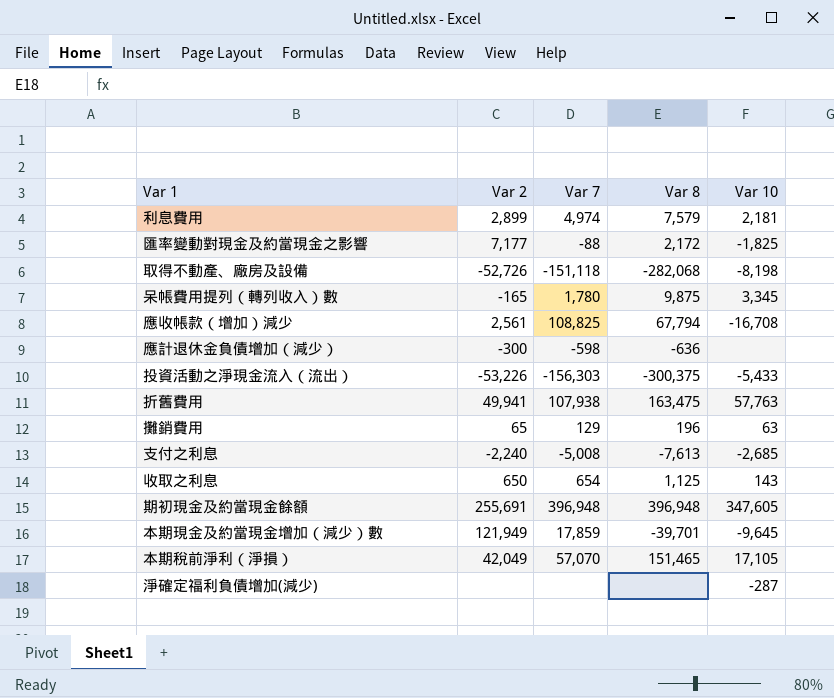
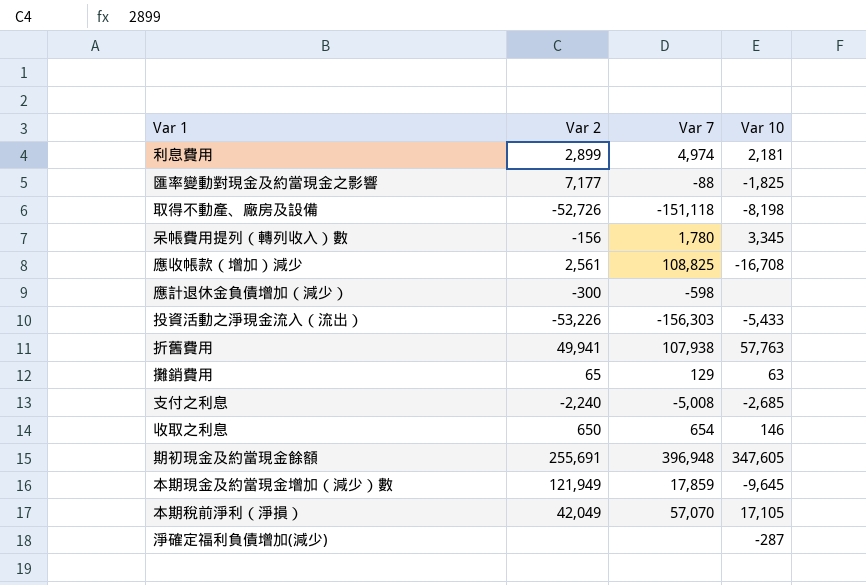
column Var 8 | position: 4 -> none
呆帳費用提列（轉列收入）數 | Var 2: -165 -> -156
收取之利息 | Var 10: 143 -> 146

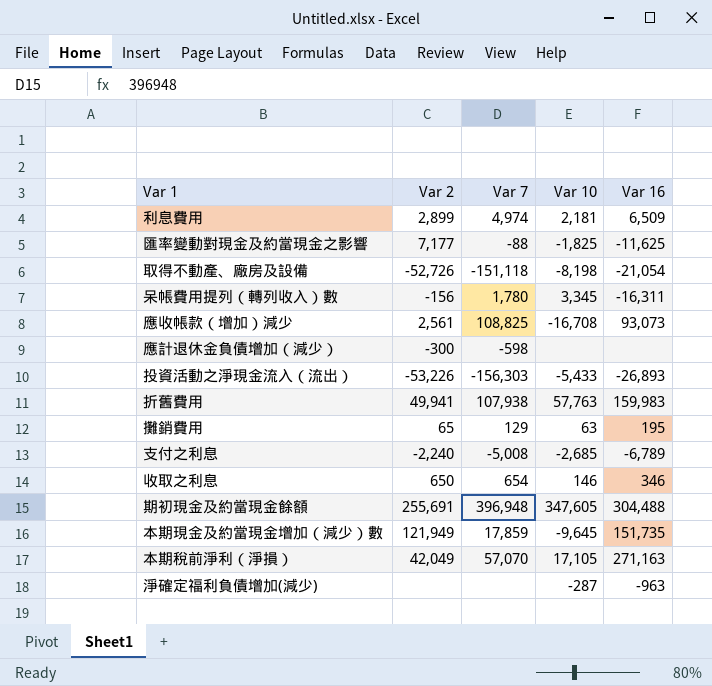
column Var 16 | position: none -> 5

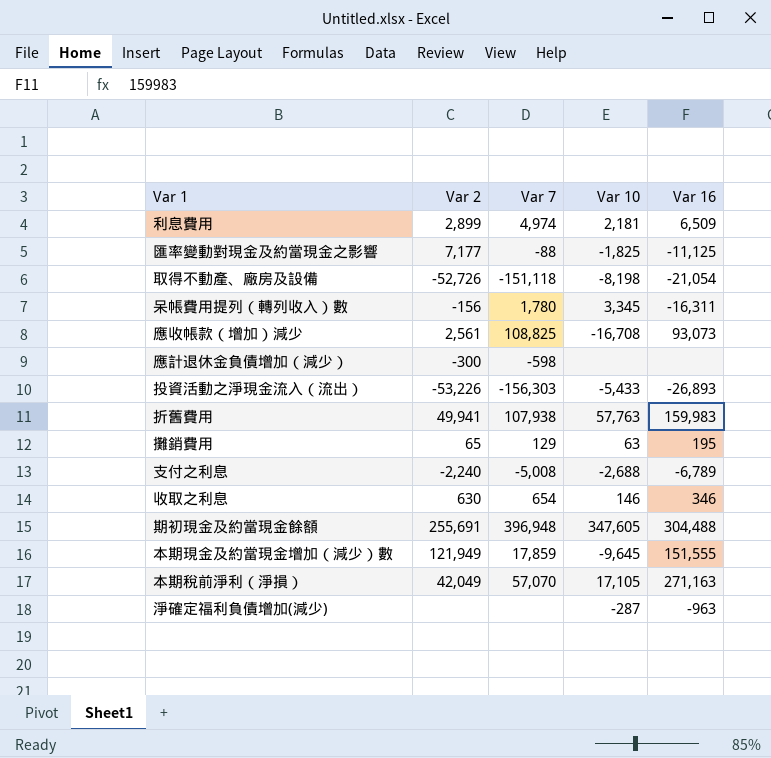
匯率變動對現金及約當現金之影響 | Var 16: -11,625 -> -11,125
支付之利息 | Var 10: -2,685 -> -2,688
收取之利息 | Var 2: 650 -> 630
本期現金及約當現金增加（減少）數 | Var 16: 151,735 -> 151,555

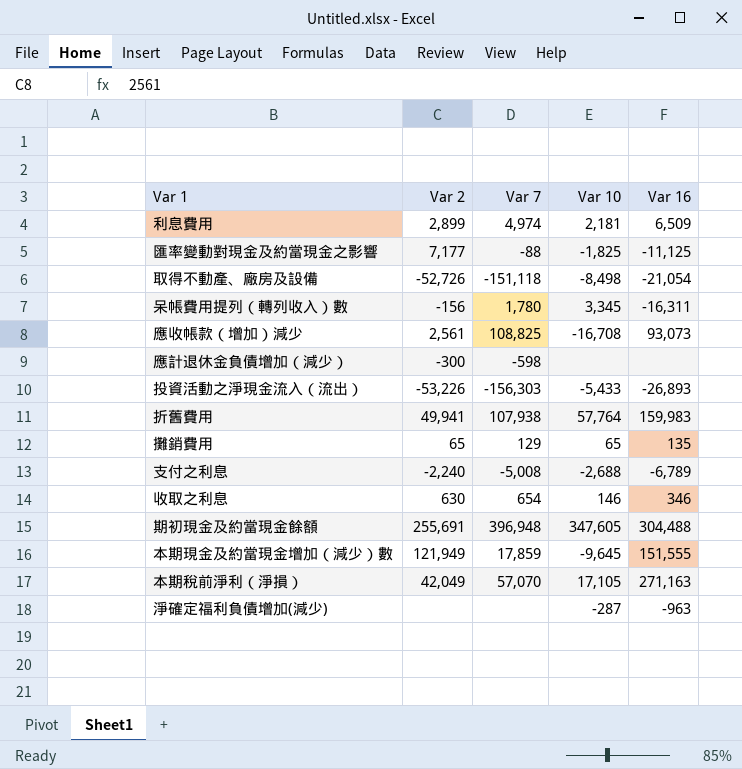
取得不動產、廠房及設備 | Var 10: -8,198 -> -8,498
折舊費用 | Var 10: 57,763 -> 57,764
攤銷費用 | Var 10: 63 -> 65
攤銷費用 | Var 16: 195 -> 135

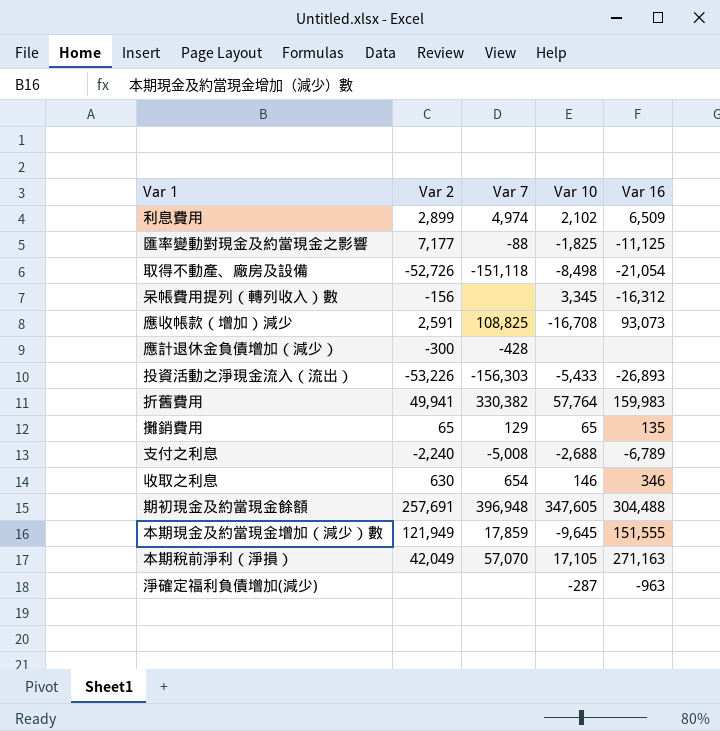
利息費用 | Var 10: 2,181 -> 2,102
呆帳費用提列（轉列收入）數 | Var 7: 1,780 -> none
呆帳費用提列（轉列收入）數 | Var 16: -16,311 -> -16,312
應收帳款（增加）減少 | Var 2: 2,561 -> 2,591
應計退休金負債增加（減少） | Var 7: -598 -> -428
折舊費用 | Var 7: 107,938 -> 330,382
期初現金及約當現金餘額 | Var 2: 255,691 -> 257,691

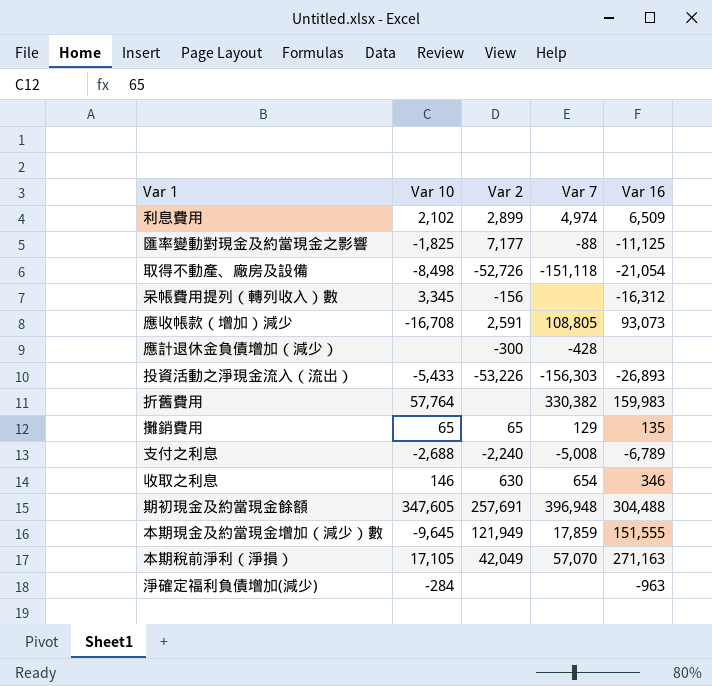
column Var 10 | position: 4 -> 2
應收帳款（增加）減少 | Var 7: 108,825 -> 108,805
折舊費用 | Var 2: 49,941 -> none
淨確定福利負債增加(減少) | Var 10: -287 -> -284

